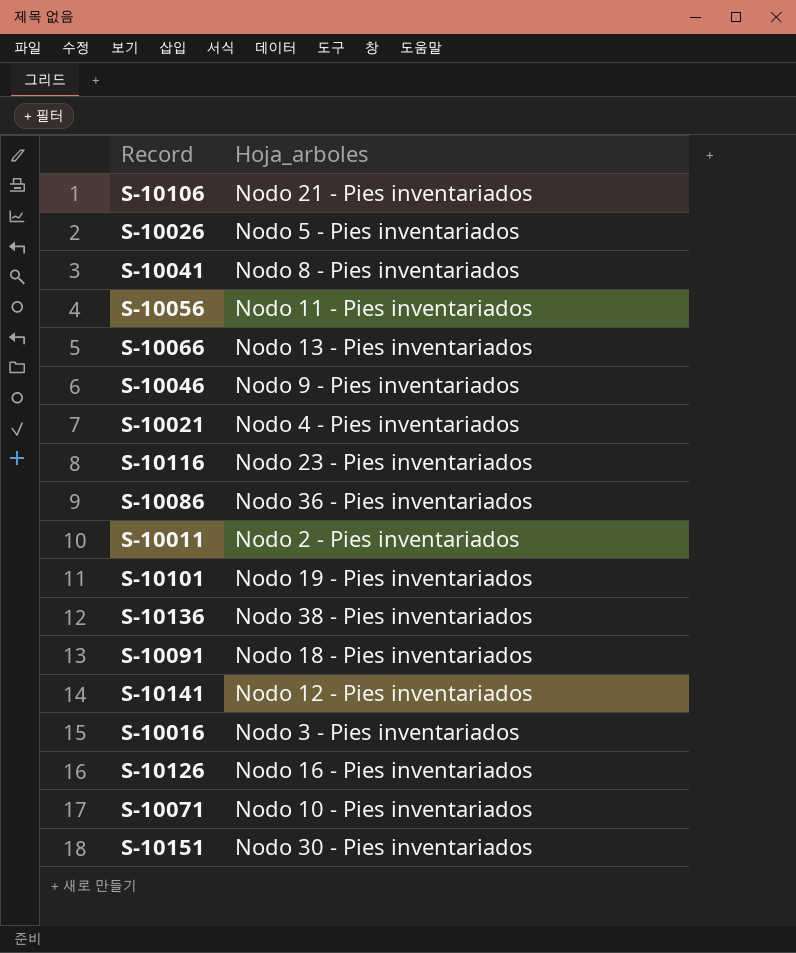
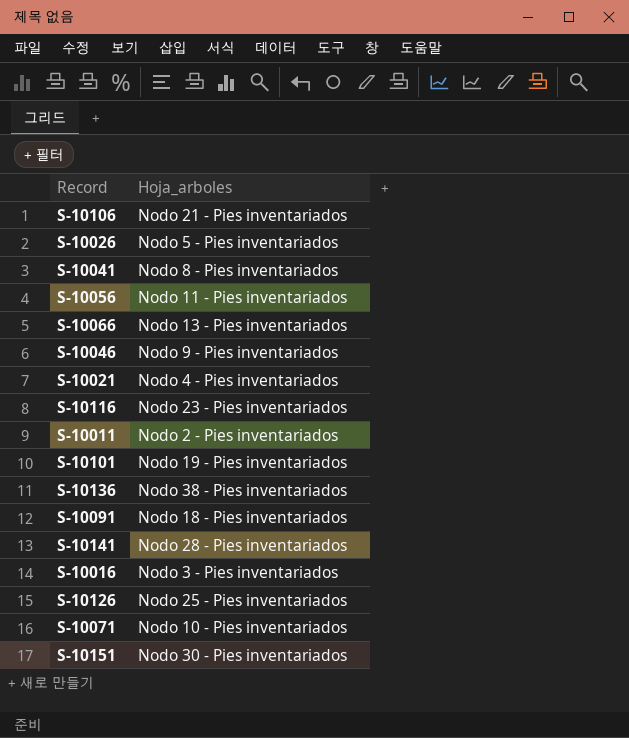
row S-10086: Nodo 36 - Pies inventariados -> none
S-10141 | Hoja_arboles: Nodo 12 - Pies inventariados -> Nodo 28 - Pies inventariados
S-10126 | Hoja_arboles: Nodo 16 - Pies inventariados -> Nodo 25 - Pies inventariados

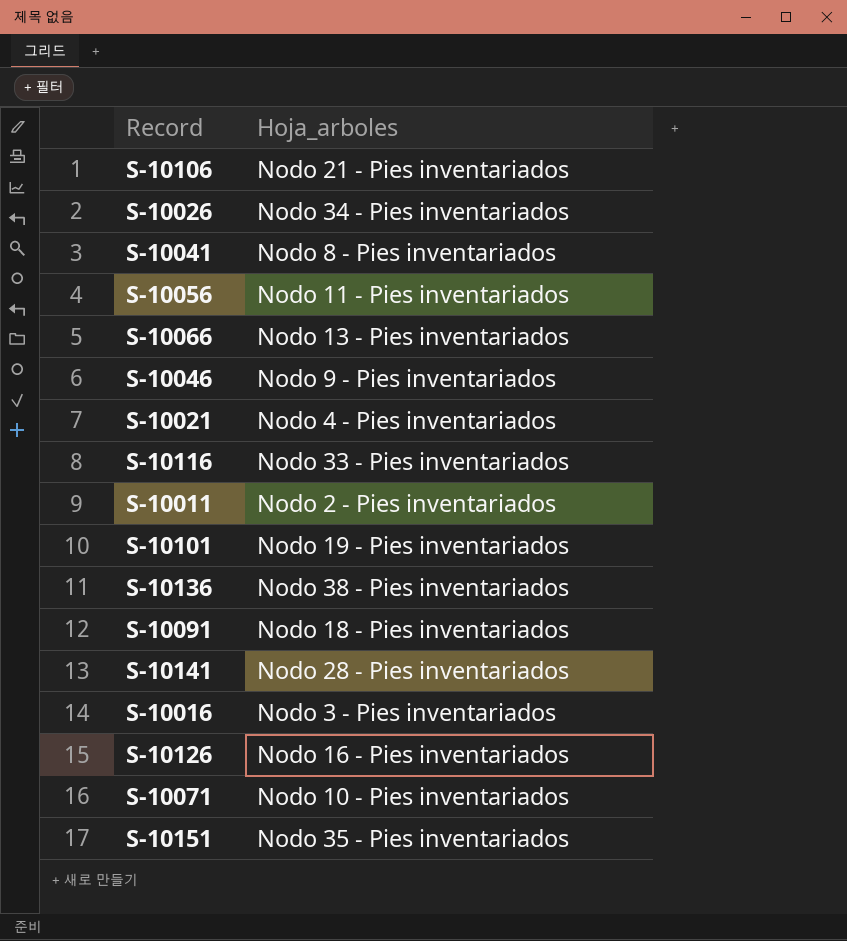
S-10026 | Hoja_arboles: Nodo 5 - Pies inventariados -> Nodo 34 - Pies inventariados
S-10116 | Hoja_arboles: Nodo 23 - Pies inventariados -> Nodo 33 - Pies inventariados
S-10126 | Hoja_arboles: Nodo 25 - Pies inventariados -> Nodo 16 - Pies inventariados
S-10151 | Hoja_arboles: Nodo 30 - Pies inventariados -> Nodo 35 - Pies inventariados

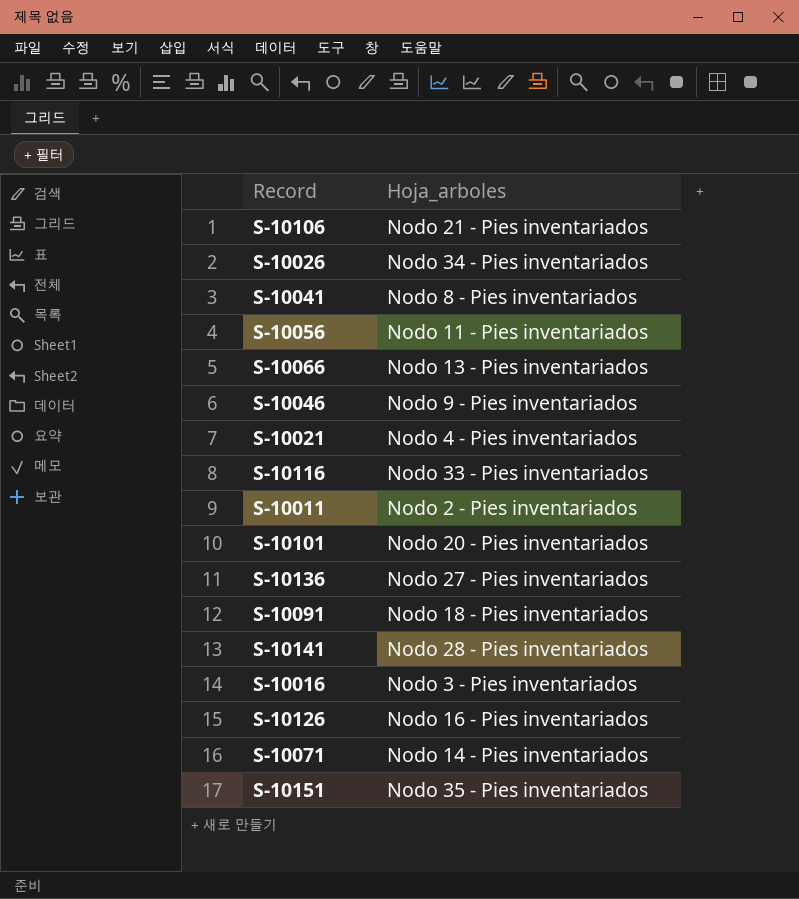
S-10101 | Hoja_arboles: Nodo 19 - Pies inventariados -> Nodo 20 - Pies inventariados
S-10136 | Hoja_arboles: Nodo 38 - Pies inventariados -> Nodo 27 - Pies inventariados
S-10071 | Hoja_arboles: Nodo 10 - Pies inventariados -> Nodo 14 - Pies inventariados

